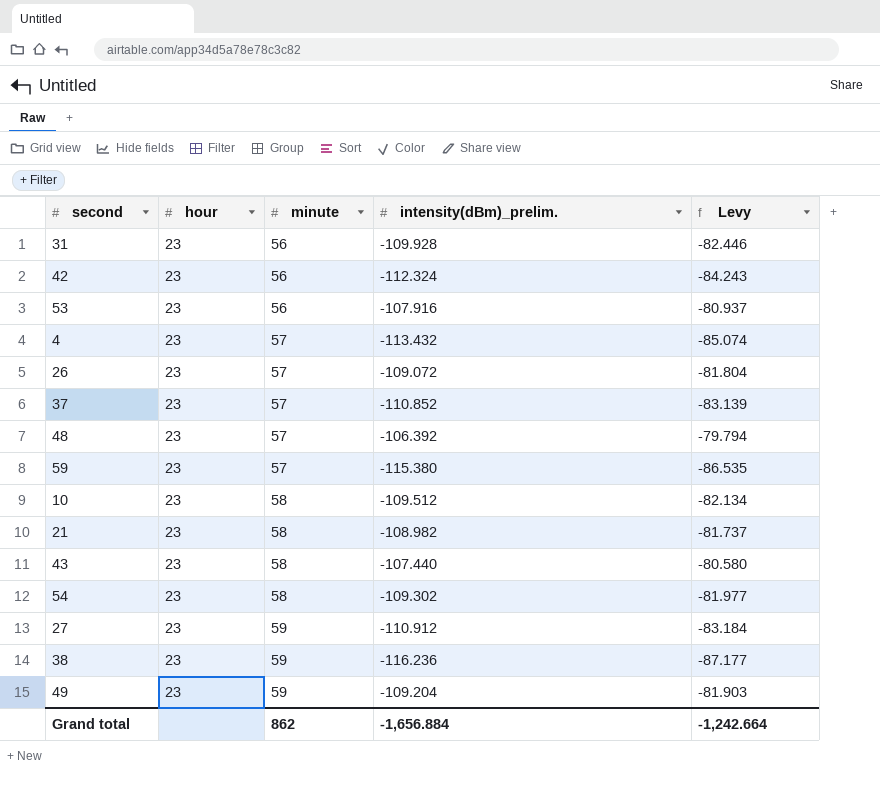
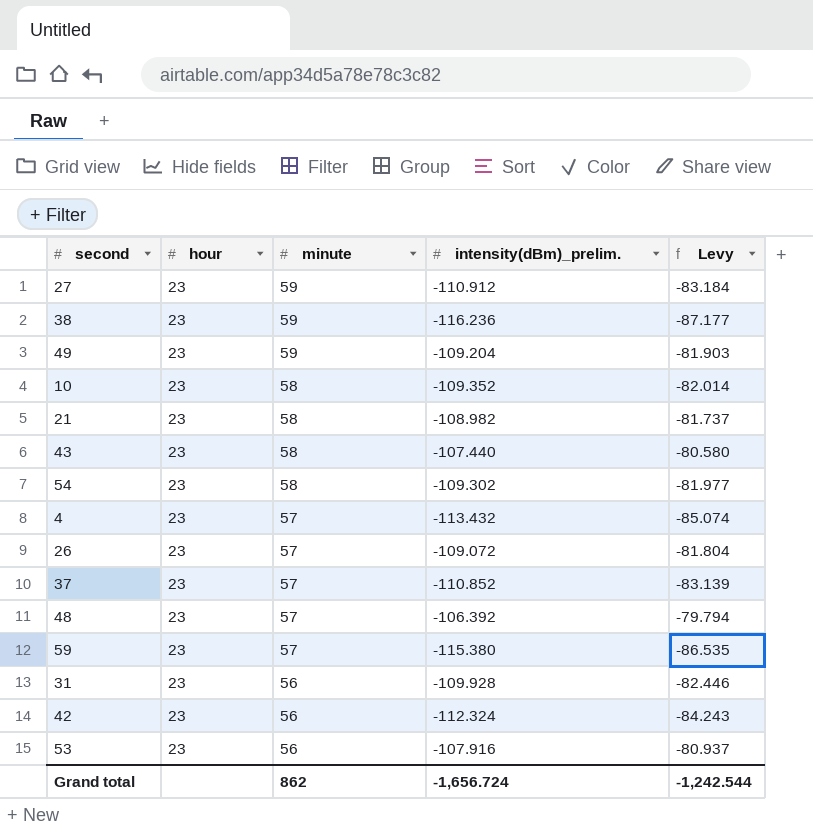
row order: minute ascending -> minute descending
10 | intensity(dBm)_prelim.: -109.512 -> -109.352
10 | Levy: -82.134 -> -82.014
Grand total | intensity(dBm)_prelim.: -1,656.884 -> -1,656.724
Grand total | Levy: -1,242.664 -> -1,242.544

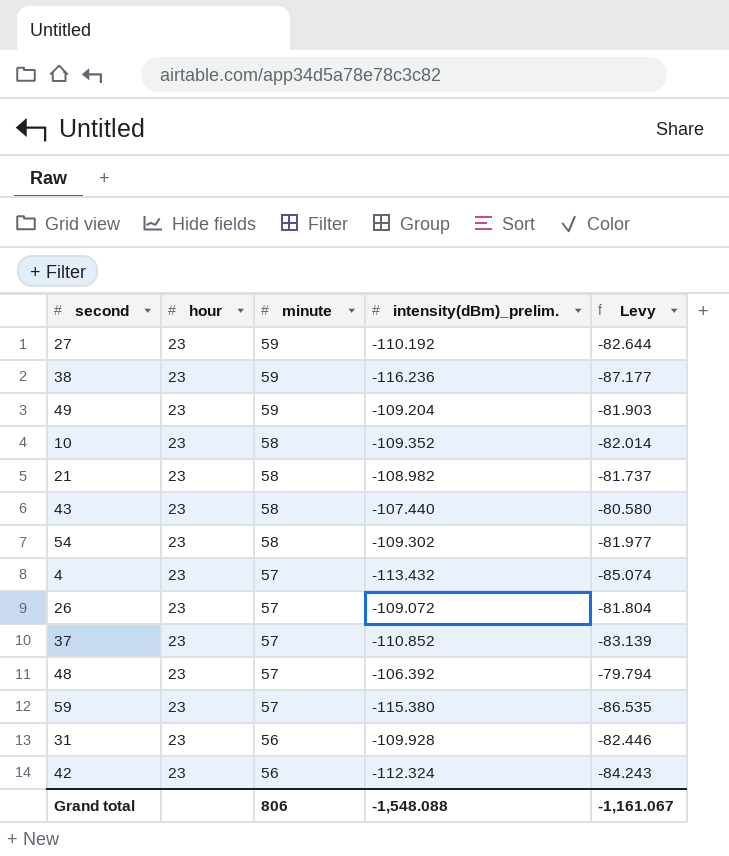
row 53: 23 | 56 | -107.916 | -80.937 -> none
27 | intensity(dBm)_prelim.: -110.912 -> -110.192
27 | Levy: -83.184 -> -82.644
Grand total | minute: 862 -> 806
Grand total | intensity(dBm)_prelim.: -1,656.724 -> -1,548.088
Grand total | Levy: -1,242.544 -> -1,161.067

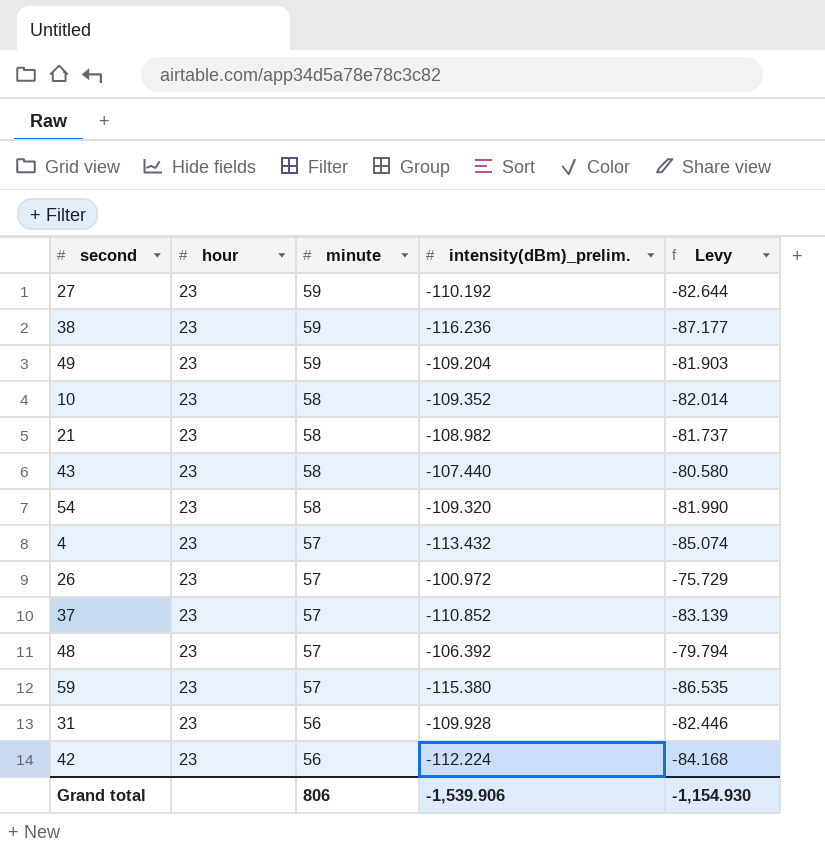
54 | intensity(dBm)_prelim.: -109.302 -> -109.320
54 | Levy: -81.977 -> -81.990
26 | intensity(dBm)_prelim.: -109.072 -> -100.972
26 | Levy: -81.804 -> -75.729
42 | intensity(dBm)_prelim.: -112.324 -> -112.224
42 | Levy: -84.243 -> -84.168
Grand total | intensity(dBm)_prelim.: -1,548.088 -> -1,539.906
Grand total | Levy: -1,161.067 -> -1,154.930

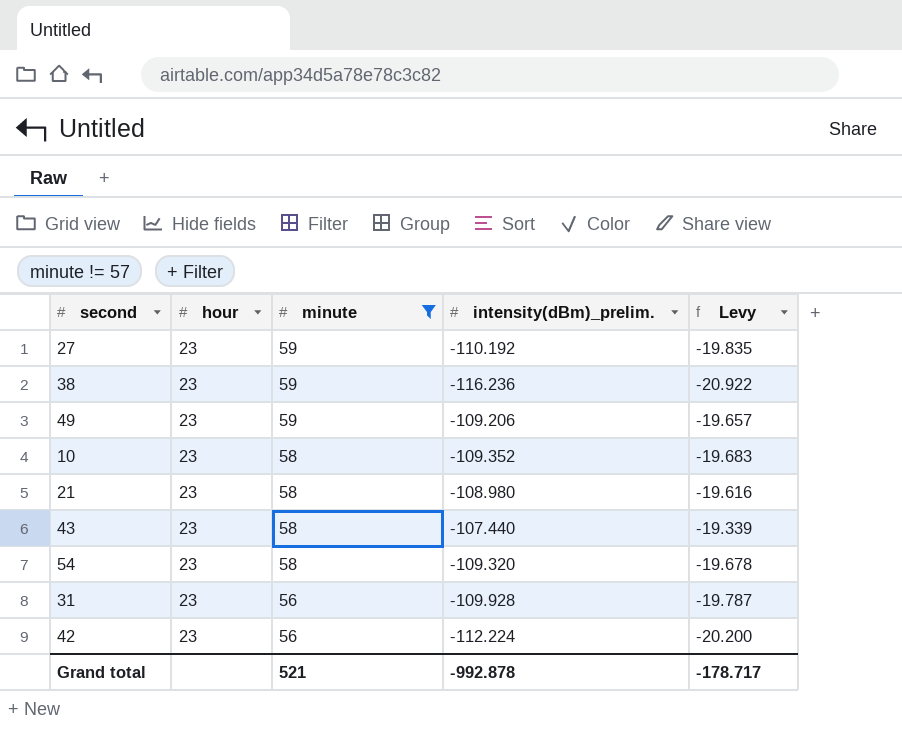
filter: none -> minute != 57
column Levy | formula: [intensity(dBm)_prelim.] * 0.75 -> [intensity(dBm)_prelim.] * 0.18
49 | intensity(dBm)_prelim.: -109.204 -> -109.206
21 | intensity(dBm)_prelim.: -108.982 -> -108.980
Grand total | minute: 806 -> 521
Grand total | intensity(dBm)_prelim.: -1,539.906 -> -992.878
Grand total | Levy: -1,154.930 -> -178.717

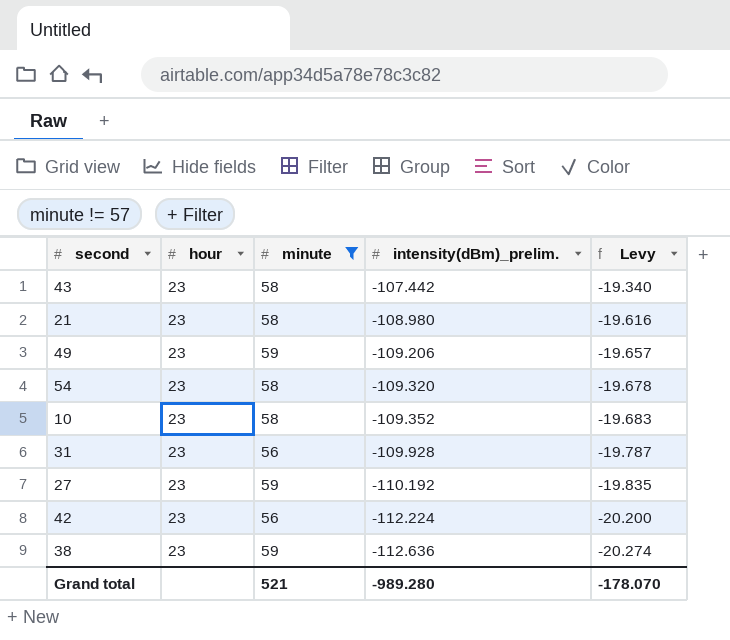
row order: minute descending -> intensity(dBm)_prelim. descending
43 | intensity(dBm)_prelim.: -107.440 -> -107.442
43 | Levy: -19.339 -> -19.340
38 | intensity(dBm)_prelim.: -116.236 -> -112.636
38 | Levy: -20.922 -> -20.274
Grand total | intensity(dBm)_prelim.: -992.878 -> -989.280
Grand total | Levy: -178.717 -> -178.070

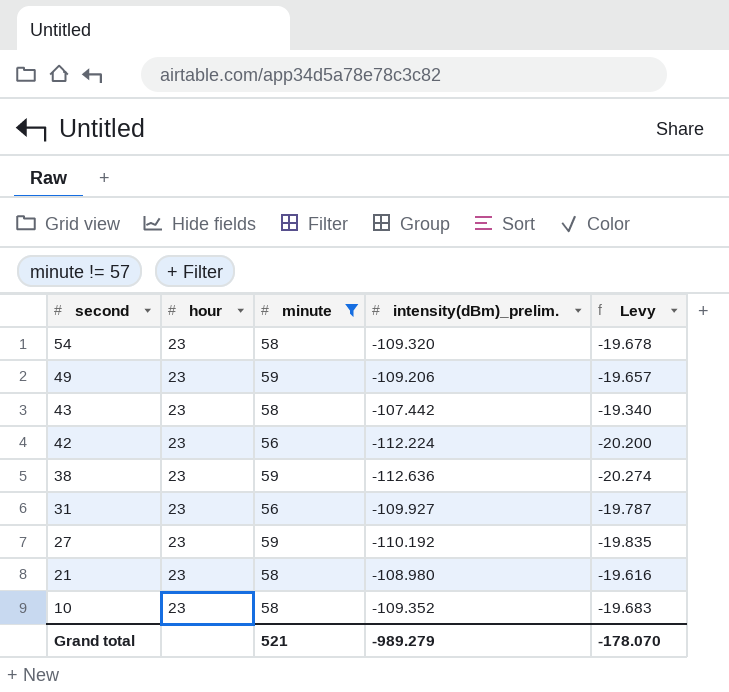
row order: intensity(dBm)_prelim. descending -> second descending
31 | intensity(dBm)_prelim.: -109.928 -> -109.927
Grand total | intensity(dBm)_prelim.: -989.280 -> -989.279

